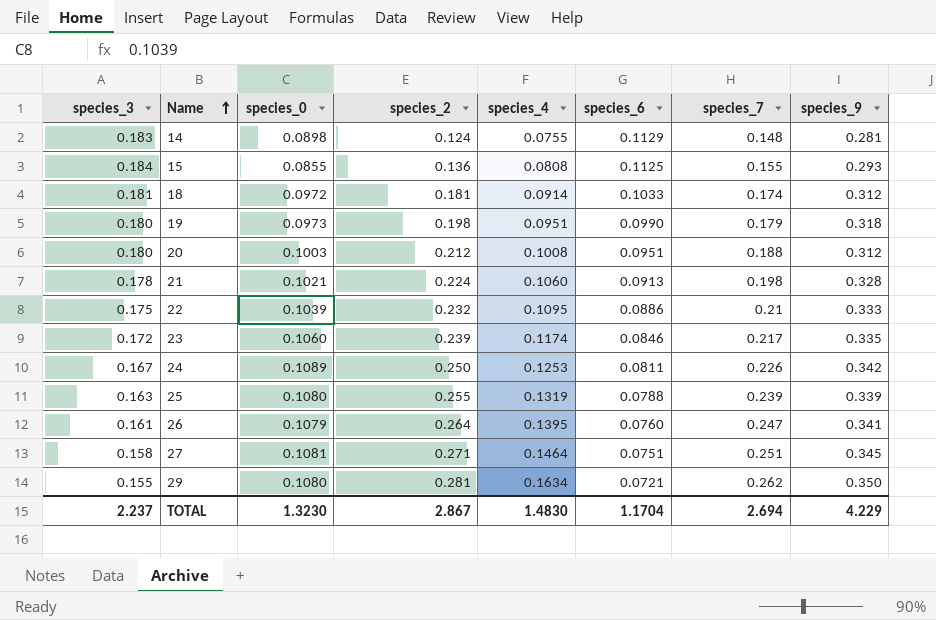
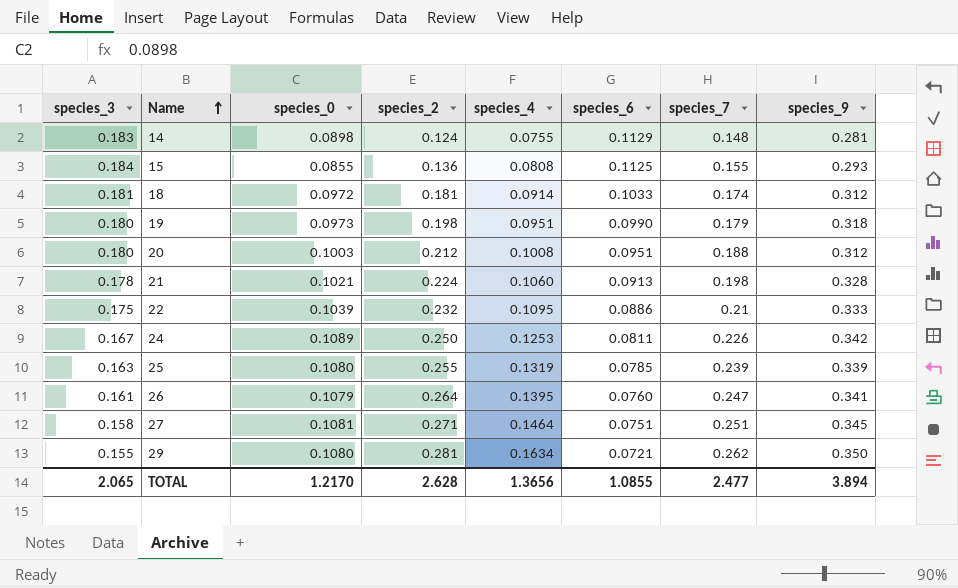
row 23: 0.172 | 0.1060 | 0.239 | 0.1174 | 0.0846 | 0.217 | 0.335 -> none
25 | species_6: 0.0788 -> 0.0785
TOTAL | species_3: 2.237 -> 2.065
TOTAL | species_0: 1.3230 -> 1.2170
TOTAL | species_2: 2.867 -> 2.628
TOTAL | species_4: 1.4830 -> 1.3656
TOTAL | species_6: 1.1704 -> 1.0855
TOTAL | species_7: 2.694 -> 2.477
TOTAL | species_9: 4.229 -> 3.894

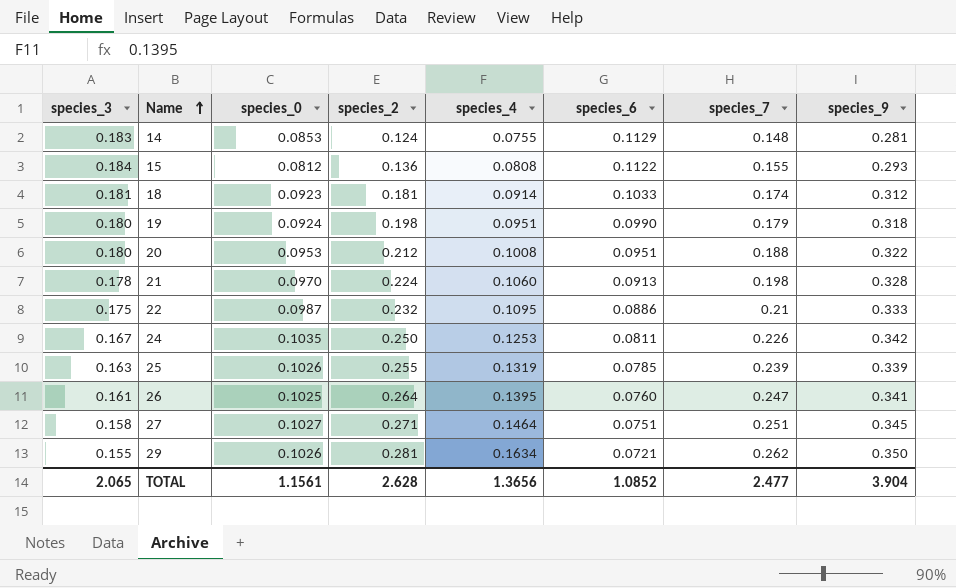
14 | species_0: 0.0898 -> 0.0853
15 | species_0: 0.0855 -> 0.0812
15 | species_6: 0.1125 -> 0.1122
18 | species_0: 0.0972 -> 0.0923
19 | species_0: 0.0973 -> 0.0924
20 | species_0: 0.1003 -> 0.0953
20 | species_9: 0.312 -> 0.322
21 | species_0: 0.1021 -> 0.0970
22 | species_0: 0.1039 -> 0.0987
24 | species_0: 0.1089 -> 0.1035
25 | species_0: 0.1080 -> 0.1026
26 | species_0: 0.1079 -> 0.1025
27 | species_0: 0.1081 -> 0.1027
29 | species_0: 0.1080 -> 0.1026
TOTAL | species_0: 1.2170 -> 1.1561
TOTAL | species_6: 1.0855 -> 1.0852
TOTAL | species_9: 3.894 -> 3.904

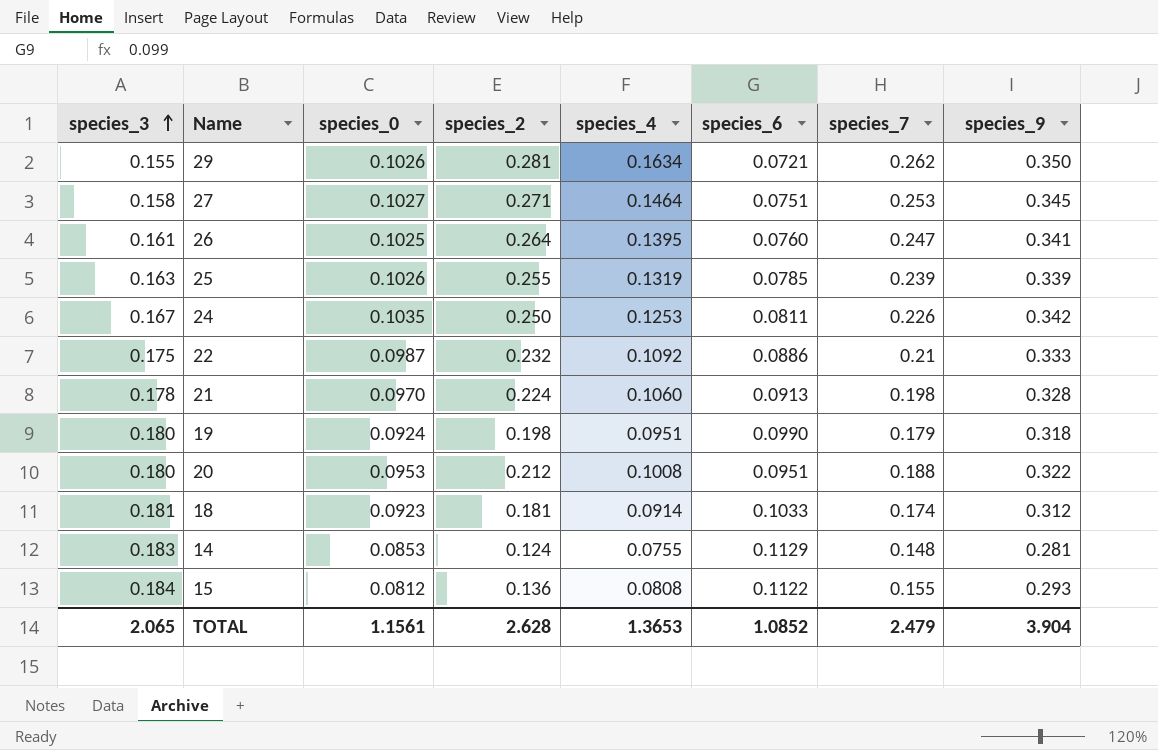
row order: Name ascending -> species_3 ascending
27 | species_7: 0.251 -> 0.253
22 | species_4: 0.1095 -> 0.1092
TOTAL | species_4: 1.3656 -> 1.3653
TOTAL | species_7: 2.477 -> 2.479

